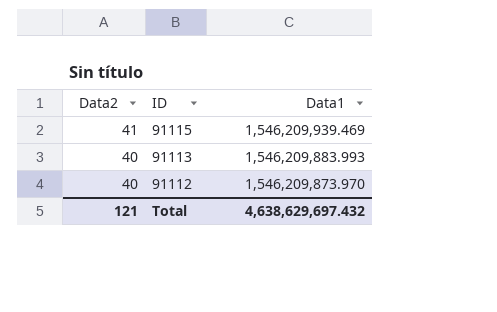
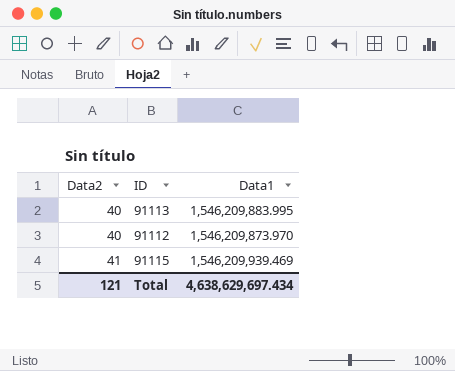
row order: Data2 descending -> Data2 ascending
91113 | Data1: 1,546,209,883.993 -> 1,546,209,883.995
Total | Data1: 4,638,629,697.432 -> 4,638,629,697.434

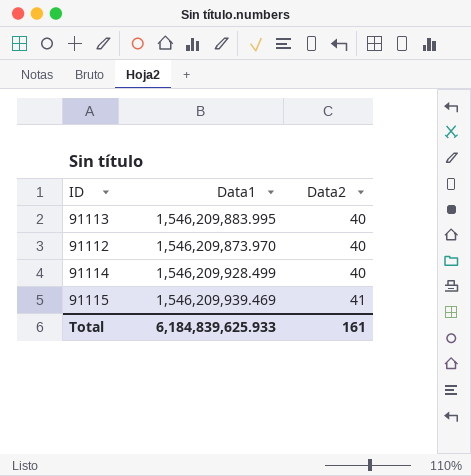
column Data2 | position: 1 -> 3
row 91114: none -> 1,546,209,928.499 | 40
Total | Data1: 4,638,629,697.434 -> 6,184,839,625.933
Total | Data2: 121 -> 161

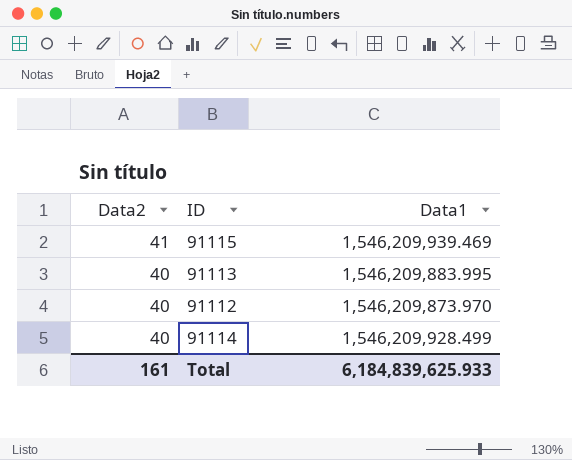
row order: Data2 ascending -> Data2 descending
column Data2 | position: 3 -> 1

